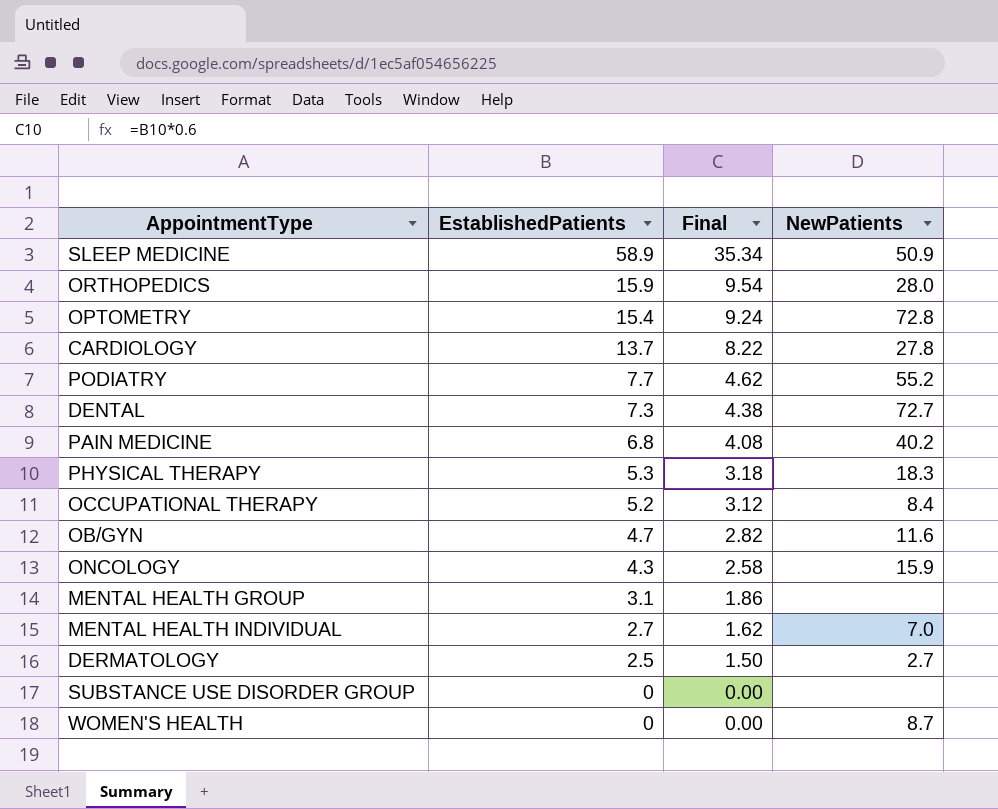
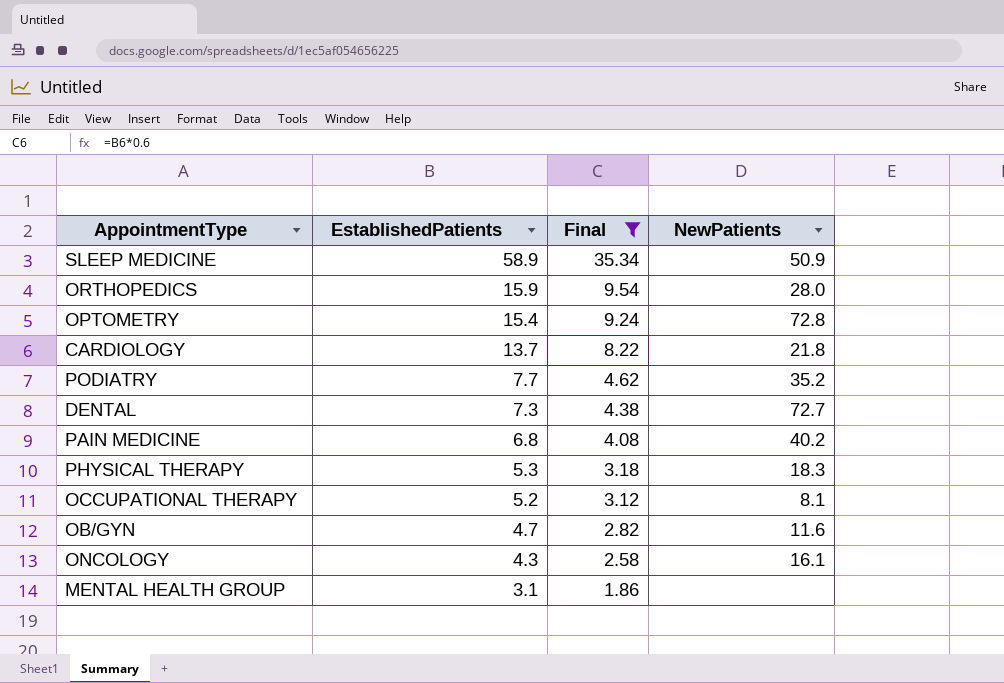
filter: none -> Final >= 1.86
CARDIOLOGY | NewPatients: 27.8 -> 21.8
PODIATRY | NewPatients: 55.2 -> 35.2
OCCUPATIONAL THERAPY | NewPatients: 8.4 -> 8.1
ONCOLOGY | NewPatients: 15.9 -> 16.1

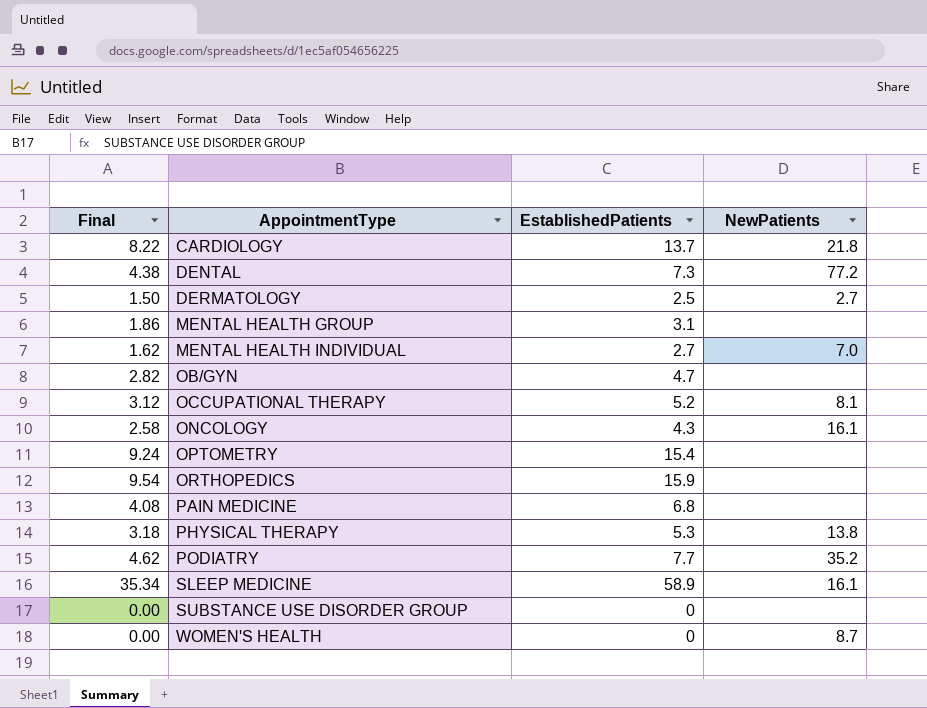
filter: Final >= 1.86 -> none
row order: EstablishedPatients descending -> AppointmentType ascending
column Final | position: 3 -> 1
DENTAL | NewPatients: 72.7 -> 77.2
OB/GYN | NewPatients: 11.6 -> none
OPTOMETRY | NewPatients: 72.8 -> none
ORTHOPEDICS | NewPatients: 28.0 -> none
PAIN MEDICINE | NewPatients: 40.2 -> none
PHYSICAL THERAPY | NewPatients: 18.3 -> 13.8
SLEEP MEDICINE | NewPatients: 50.9 -> 16.1

